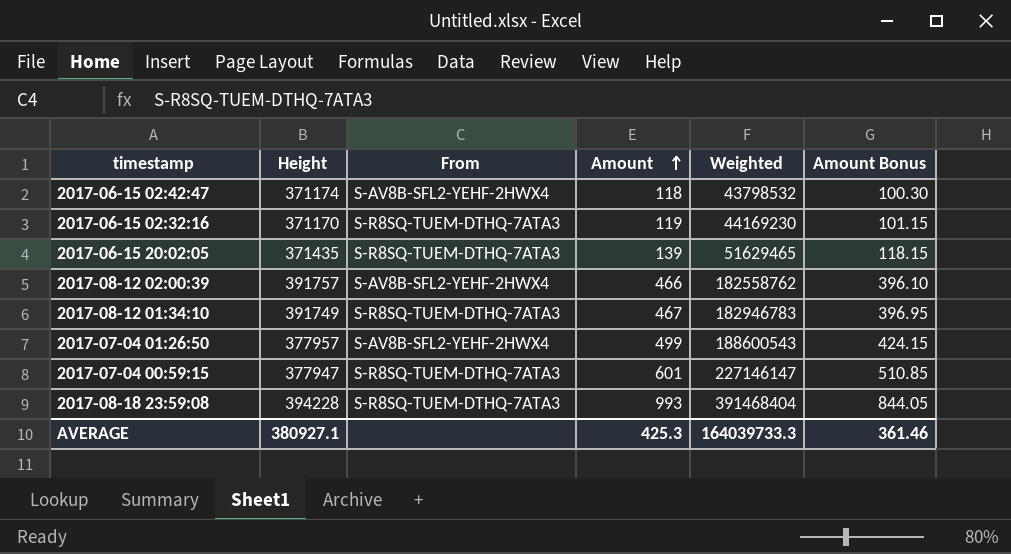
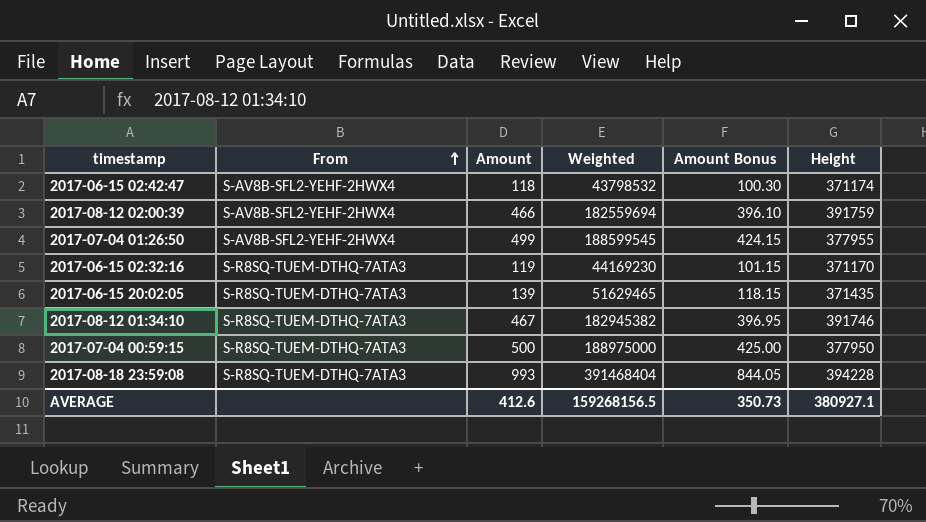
row order: Amount ascending -> From ascending
column Height | position: 2 -> 6
2017-08-12 02:00:39 | Weighted: 182558762 -> 182559694
2017-08-12 02:00:39 | Height: 391757 -> 391759
2017-07-04 01:26:50 | Weighted: 188600543 -> 188599545
2017-07-04 01:26:50 | Height: 377957 -> 377955
2017-08-12 01:34:10 | Weighted: 182946783 -> 182945382
2017-08-12 01:34:10 | Height: 391749 -> 391746
2017-07-04 00:59:15 | Amount: 601 -> 500
2017-07-04 00:59:15 | Weighted: 227146147 -> 188975000
2017-07-04 00:59:15 | Amount Bonus: 510.85 -> 425.00
2017-07-04 00:59:15 | Height: 377947 -> 377950
AVERAGE | Amount: 425.3 -> 412.6
AVERAGE | Weighted: 164039733.3 -> 159268156.5
AVERAGE | Amount Bonus: 361.46 -> 350.73

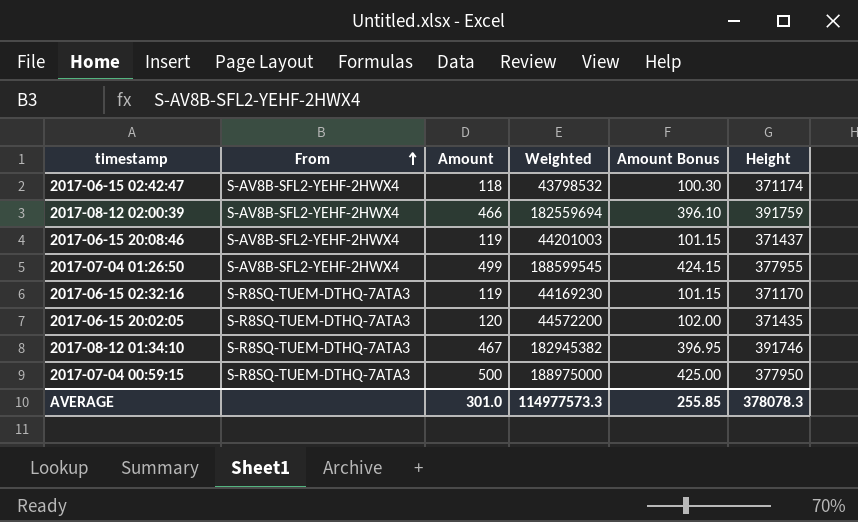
row 2017-08-18 23:59:08: S-R8SQ-TUEM-DTHQ-7ATA3 | 993 | 391468404 | 844.05 | 394228 -> none
row 2017-06-15 20:08:46: none -> S-AV8B-SFL2-YEHF-2HWX4 | 119 | 44201003 | 101.15 | 371437
2017-06-15 20:02:05 | Amount: 139 -> 120
2017-06-15 20:02:05 | Weighted: 51629465 -> 44572200
2017-06-15 20:02:05 | Amount Bonus: 118.15 -> 102.00
AVERAGE | Amount: 412.6 -> 301.0
AVERAGE | Weighted: 159268156.5 -> 114977573.3
AVERAGE | Amount Bonus: 350.73 -> 255.85
AVERAGE | Height: 380927.1 -> 378078.3

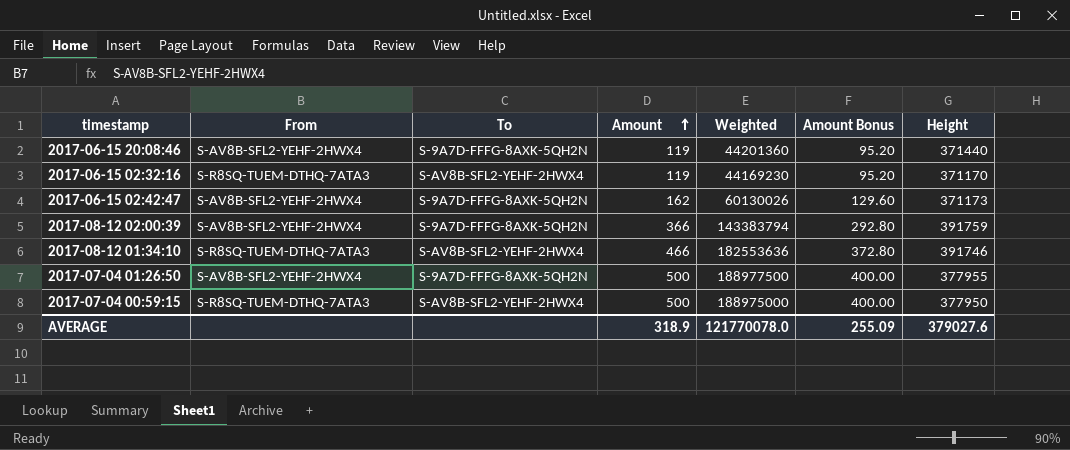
row order: From ascending -> Amount ascending
column To | position: none -> 3
column Amount Bonus | formula: [Amount] * 0.85 -> [Amount] * 0.8
row 2017-06-15 20:02:05: S-R8SQ-TUEM-DTHQ-7ATA3 | 120 | 44572200 | 102.00 | 371435 -> none
2017-06-15 20:08:46 | Weighted: 44201003 -> 44201360
2017-06-15 20:08:46 | Height: 371437 -> 371440
2017-06-15 02:42:47 | Amount: 118 -> 162
2017-06-15 02:42:47 | Weighted: 43798532 -> 60130026
2017-06-15 02:42:47 | Height: 371174 -> 371173
2017-08-12 02:00:39 | Amount: 466 -> 366
2017-08-12 02:00:39 | Weighted: 182559694 -> 143383794
2017-08-12 01:34:10 | Amount: 467 -> 466
2017-08-12 01:34:10 | Weighted: 182945382 -> 182553636
2017-07-04 01:26:50 | Amount: 499 -> 500
2017-07-04 01:26:50 | Weighted: 188599545 -> 188977500
AVERAGE | Amount: 301.0 -> 318.9
AVERAGE | Weighted: 114977573.3 -> 121770078.0
AVERAGE | Amount Bonus: 255.85 -> 255.09
AVERAGE | Height: 378078.3 -> 379027.6

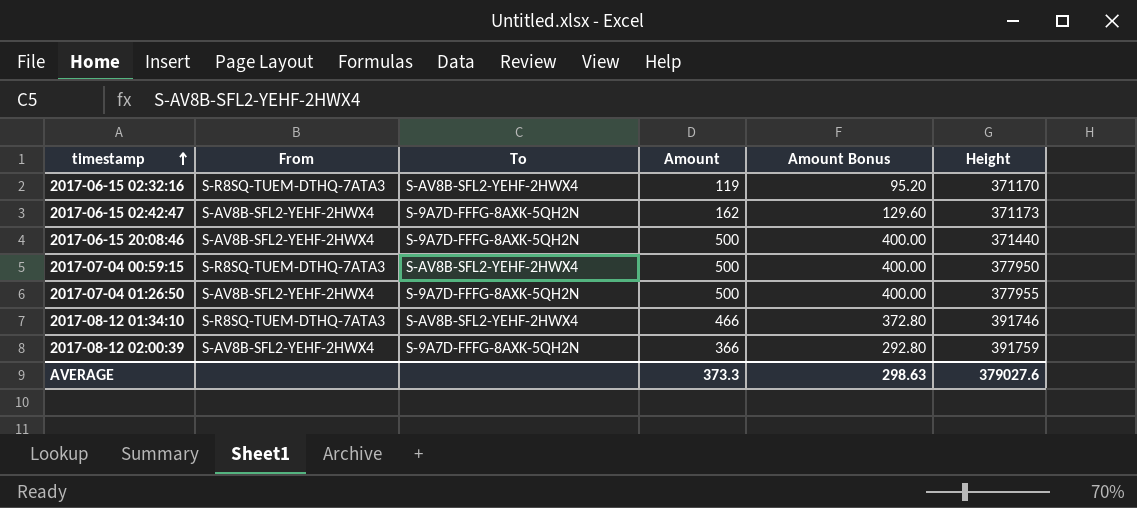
row order: Amount ascending -> timestamp ascending
column Weighted | formula: [Amount] * [Height] -> none
2017-06-15 20:08:46 | Amount: 119 -> 500
2017-06-15 20:08:46 | Amount Bonus: 95.20 -> 400.00
AVERAGE | Amount: 318.9 -> 373.3
AVERAGE | Amount Bonus: 255.09 -> 298.63

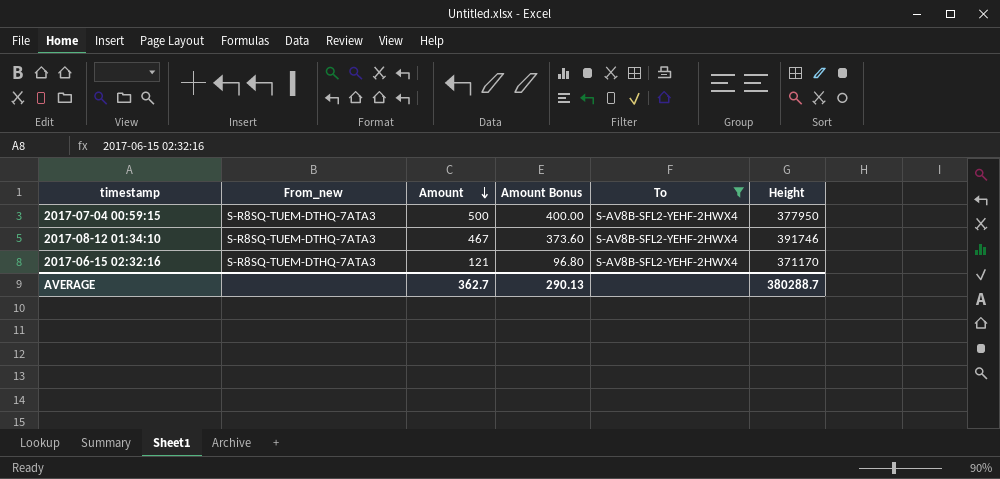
filter: none -> To = S-AV8B-SFL2-YEHF-2HWX4
row order: timestamp ascending -> Amount descending
column name: From -> From_new
column To | position: 3 -> 5
2017-08-12 01:34:10 | Amount: 466 -> 467
2017-08-12 01:34:10 | Amount Bonus: 372.80 -> 373.60
2017-06-15 02:32:16 | Amount: 119 -> 121
2017-06-15 02:32:16 | Amount Bonus: 95.20 -> 96.80
AVERAGE | Amount: 373.3 -> 362.7
AVERAGE | Amount Bonus: 298.63 -> 290.13
AVERAGE | Height: 379027.6 -> 380288.7

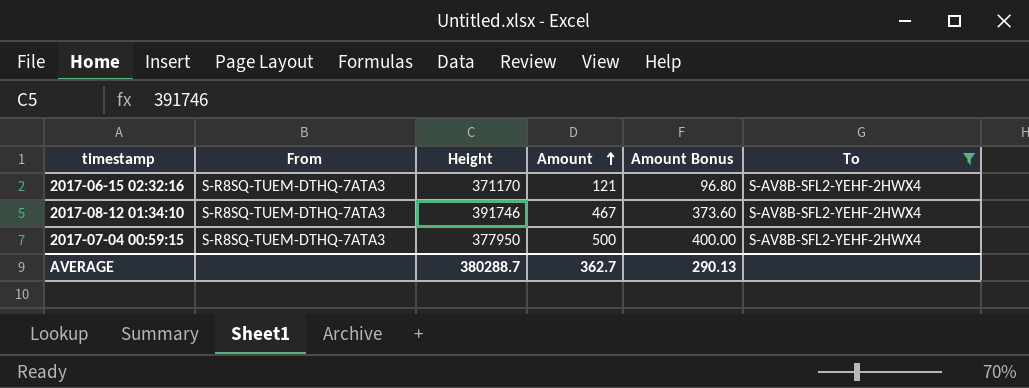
row order: Amount descending -> Amount ascending
column name: From_new -> From
column Height | position: 6 -> 3

